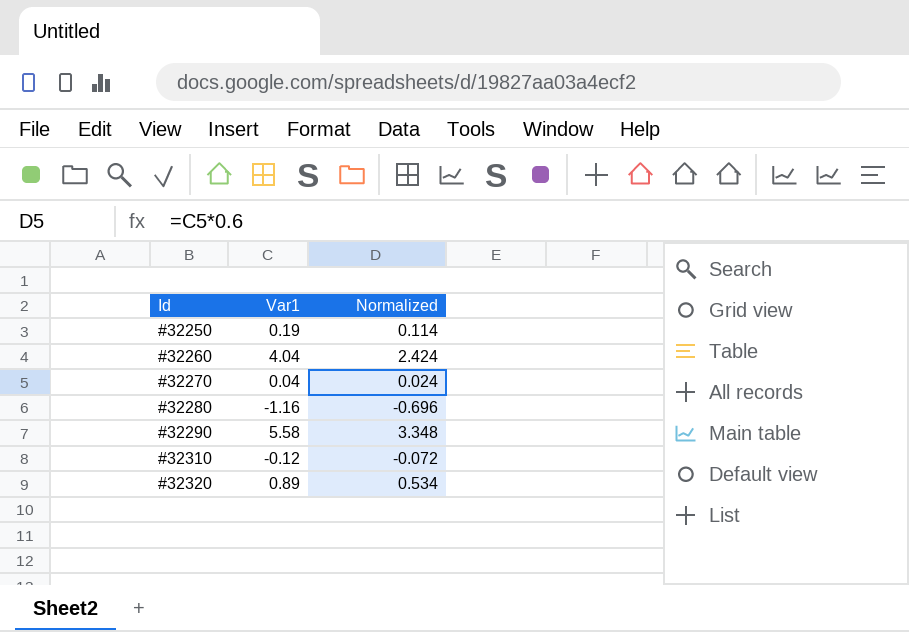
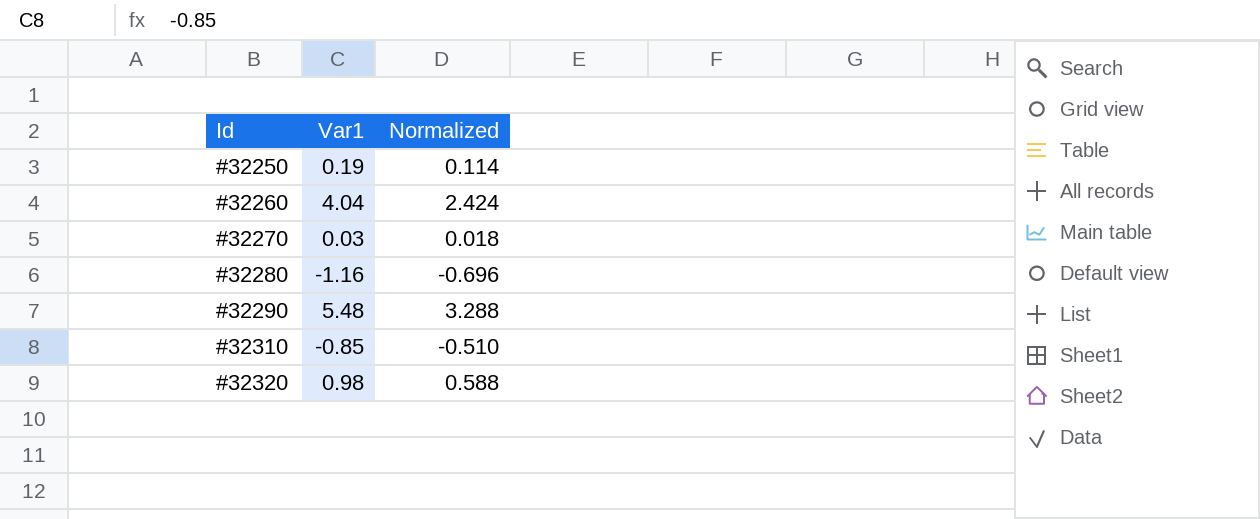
#32270 | Var1: 0.04 -> 0.03
#32270 | Normalized: 0.024 -> 0.018
#32290 | Var1: 5.58 -> 5.48
#32290 | Normalized: 3.348 -> 3.288
#32310 | Var1: -0.12 -> -0.85
#32310 | Normalized: -0.072 -> -0.510
#32320 | Var1: 0.89 -> 0.98
#32320 | Normalized: 0.534 -> 0.588

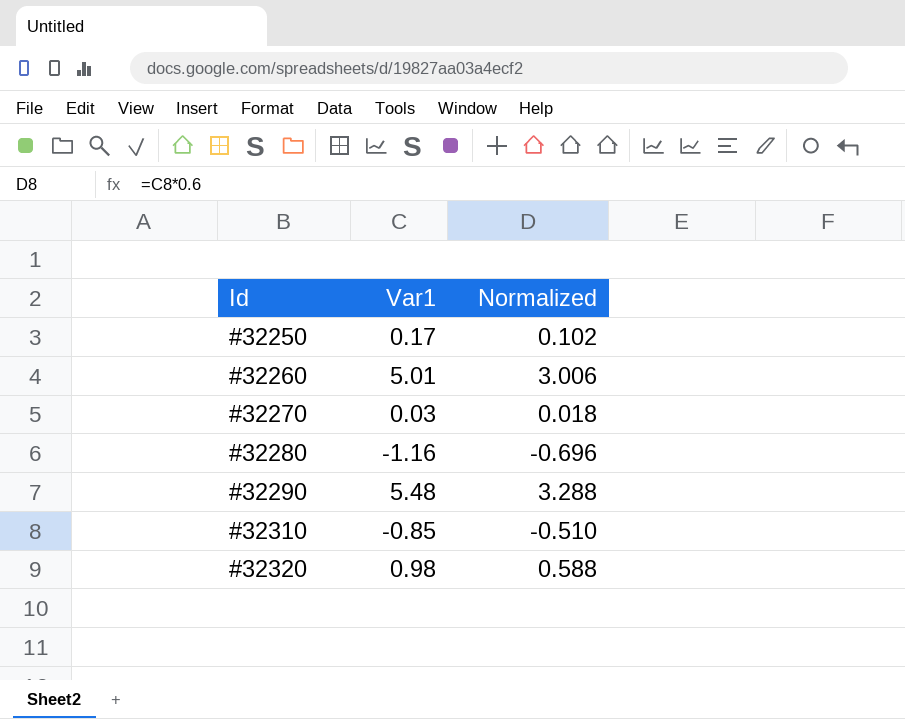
#32250 | Var1: 0.19 -> 0.17
#32250 | Normalized: 0.114 -> 0.102
#32260 | Var1: 4.04 -> 5.01
#32260 | Normalized: 2.424 -> 3.006

